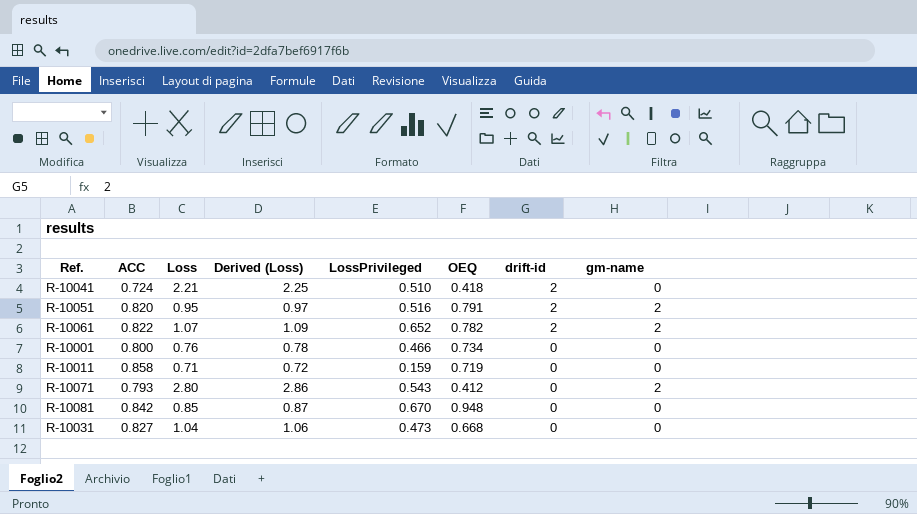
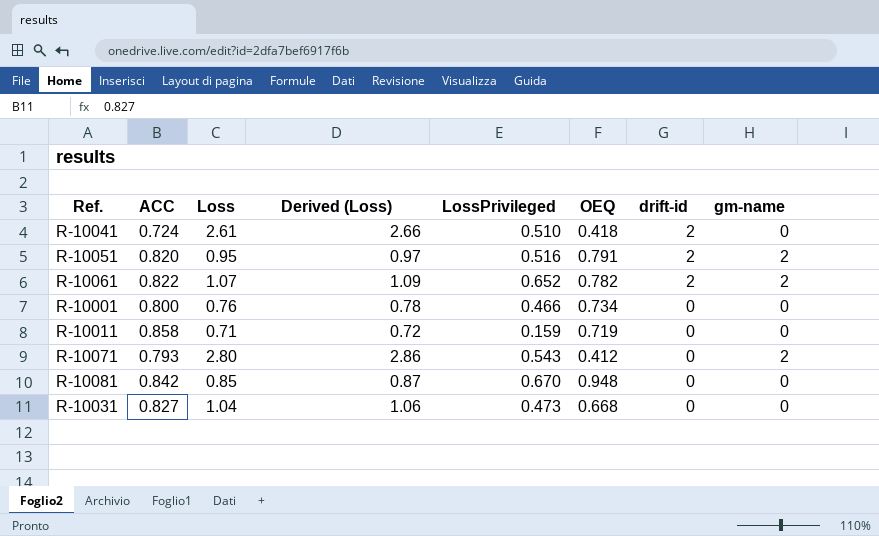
R-10041 | Loss: 2.21 -> 2.61
R-10041 | Derived (Loss): 2.25 -> 2.66

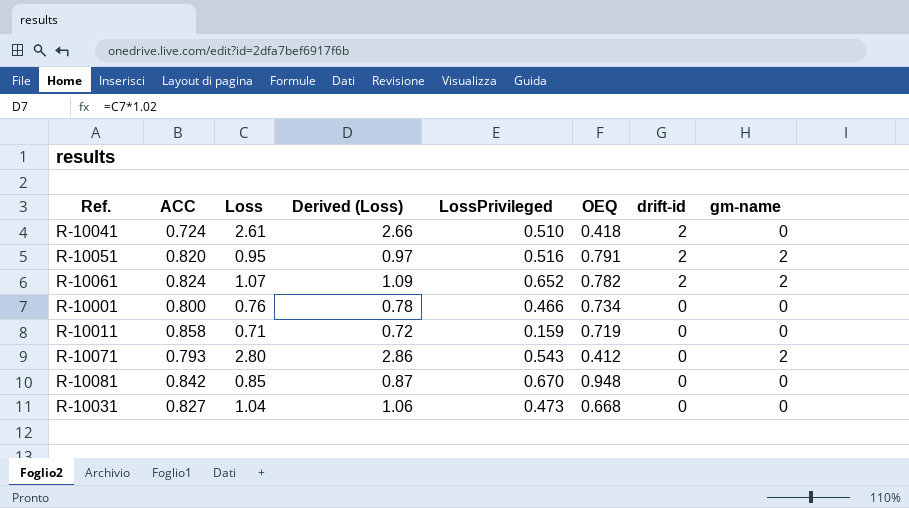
R-10061 | ACC: 0.822 -> 0.824

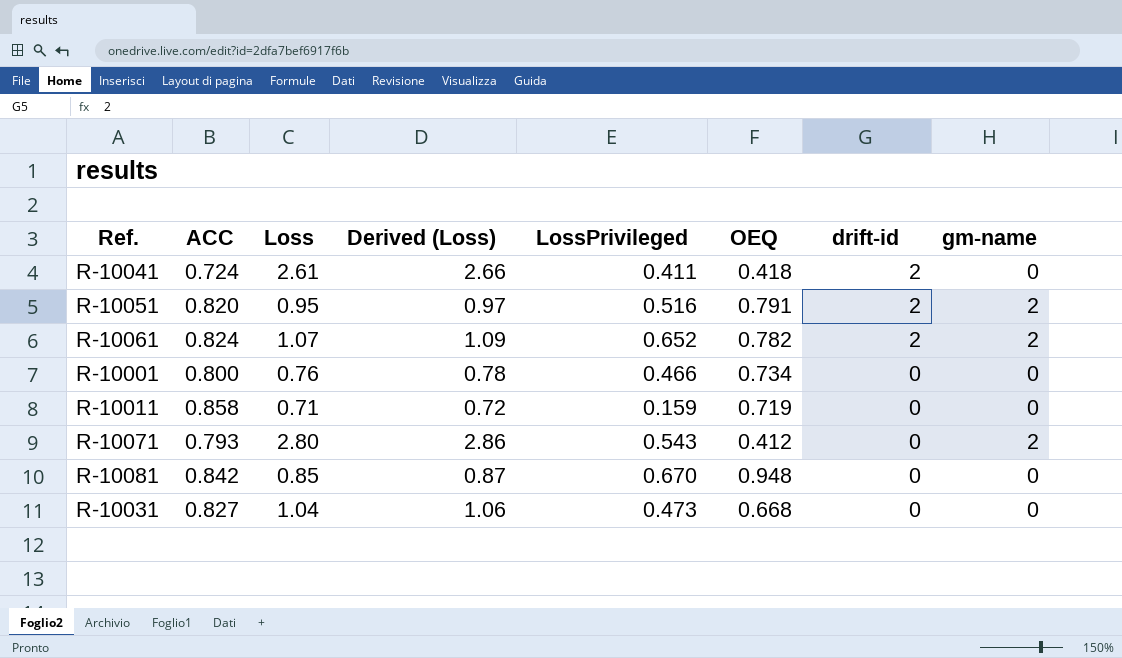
R-10041 | LossPrivileged: 0.510 -> 0.411

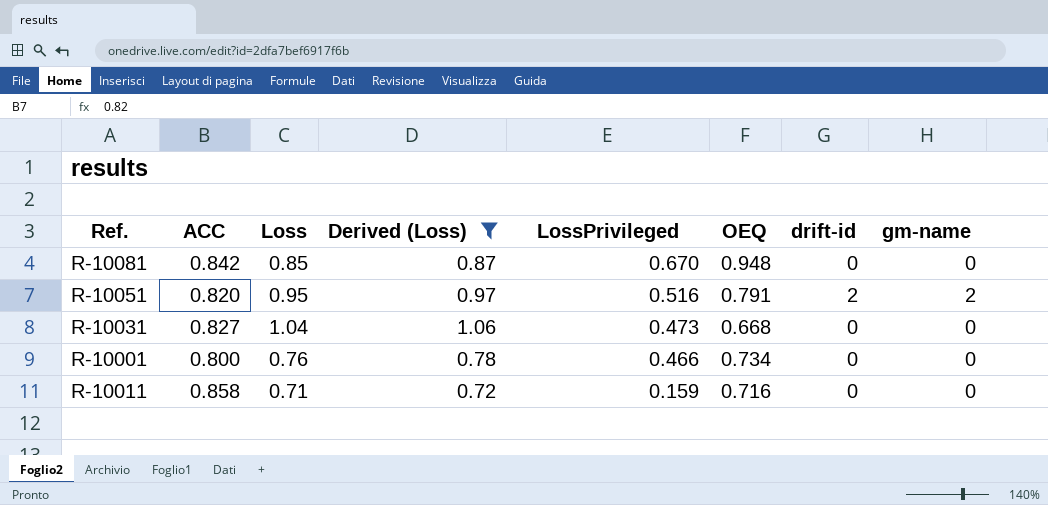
filter: none -> Derived (Loss) <= 1.06
row order: drift-id descending -> LossPrivileged descending
R-10011 | OEQ: 0.719 -> 0.716

